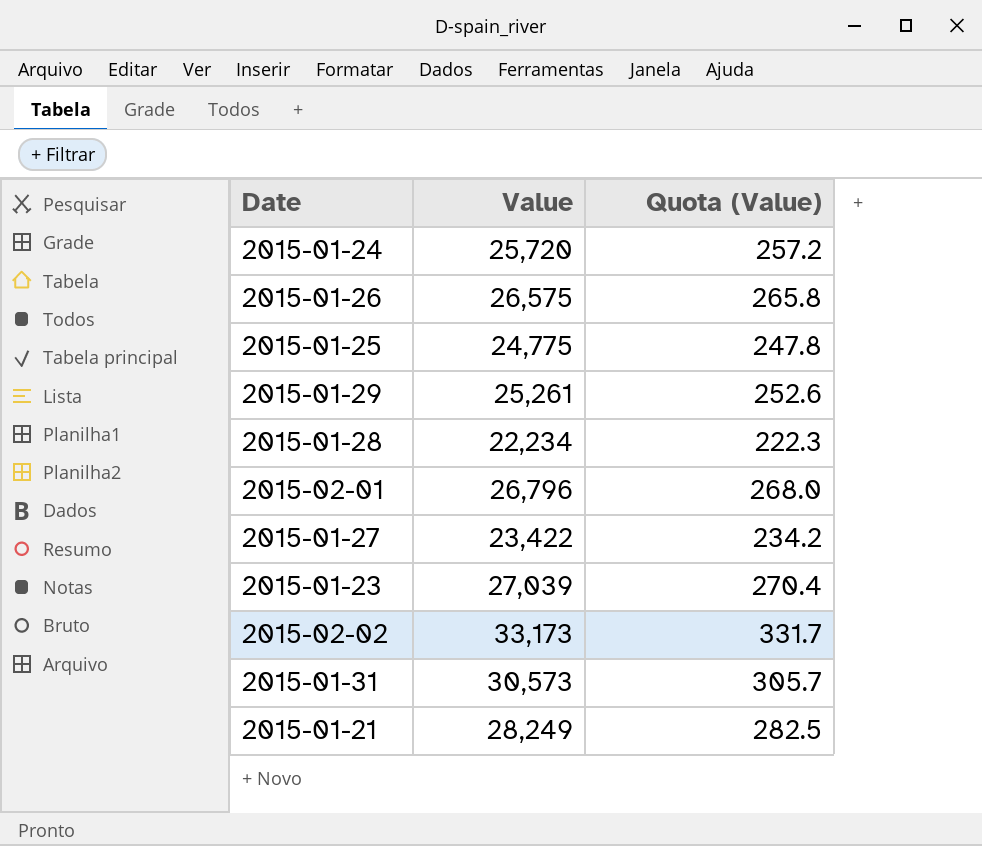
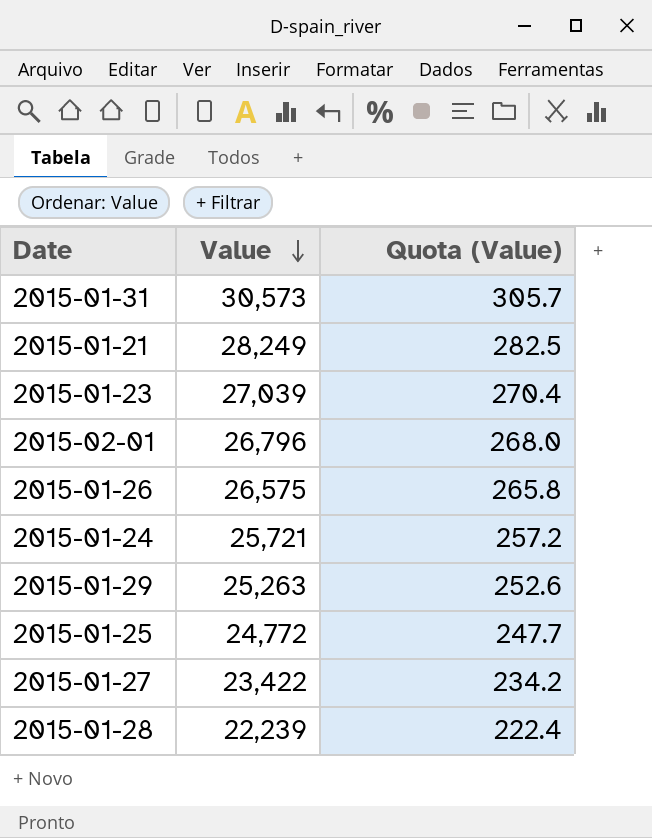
row order: none -> Value descending
row 2015-02-02: 33,173 | 331.7 -> none
2015-01-24 | Value: 25,720 -> 25,721
2015-01-29 | Value: 25,261 -> 25,263
2015-01-25 | Value: 24,775 -> 24,772
2015-01-25 | Quota (Value): 247.8 -> 247.7
2015-01-28 | Value: 22,234 -> 22,239
2015-01-28 | Quota (Value): 222.3 -> 222.4

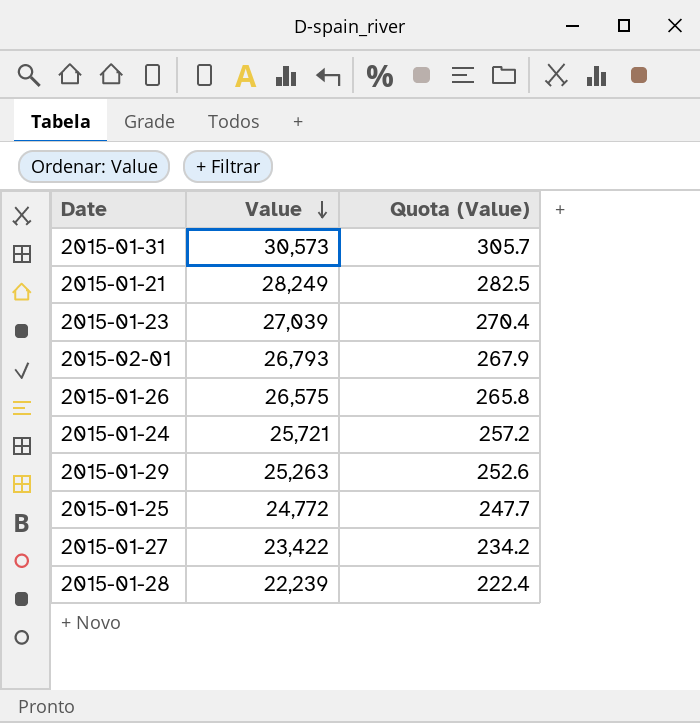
2015-02-01 | Value: 26,796 -> 26,793
2015-02-01 | Quota (Value): 268.0 -> 267.9

